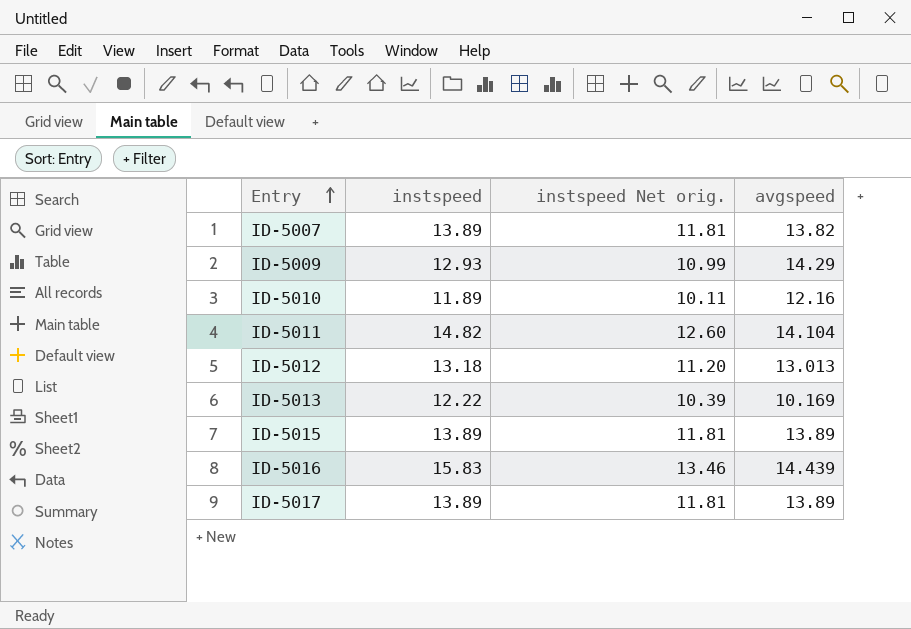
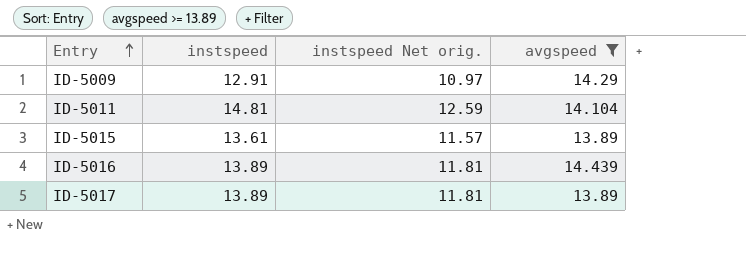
filter: none -> avgspeed >= 13.89
ID-5009 | instspeed: 12.93 -> 12.91
ID-5009 | instspeed Net orig.: 10.99 -> 10.97
ID-5011 | instspeed: 14.82 -> 14.81
ID-5011 | instspeed Net orig.: 12.60 -> 12.59
ID-5015 | instspeed: 13.89 -> 13.61
ID-5015 | instspeed Net orig.: 11.81 -> 11.57
ID-5016 | instspeed: 15.83 -> 13.89
ID-5016 | instspeed Net orig.: 13.46 -> 11.81

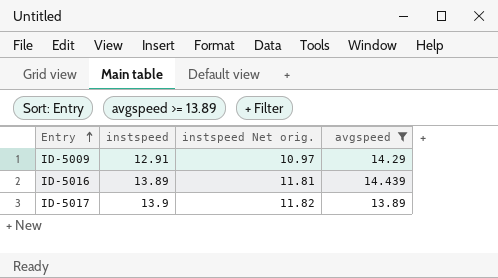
row ID-5011: 14.81 | 12.59 | 14.104 -> none
row ID-5015: 13.61 | 11.57 | 13.89 -> none
ID-5017 | instspeed: 13.89 -> 13.9
ID-5017 | instspeed Net orig.: 11.81 -> 11.82

